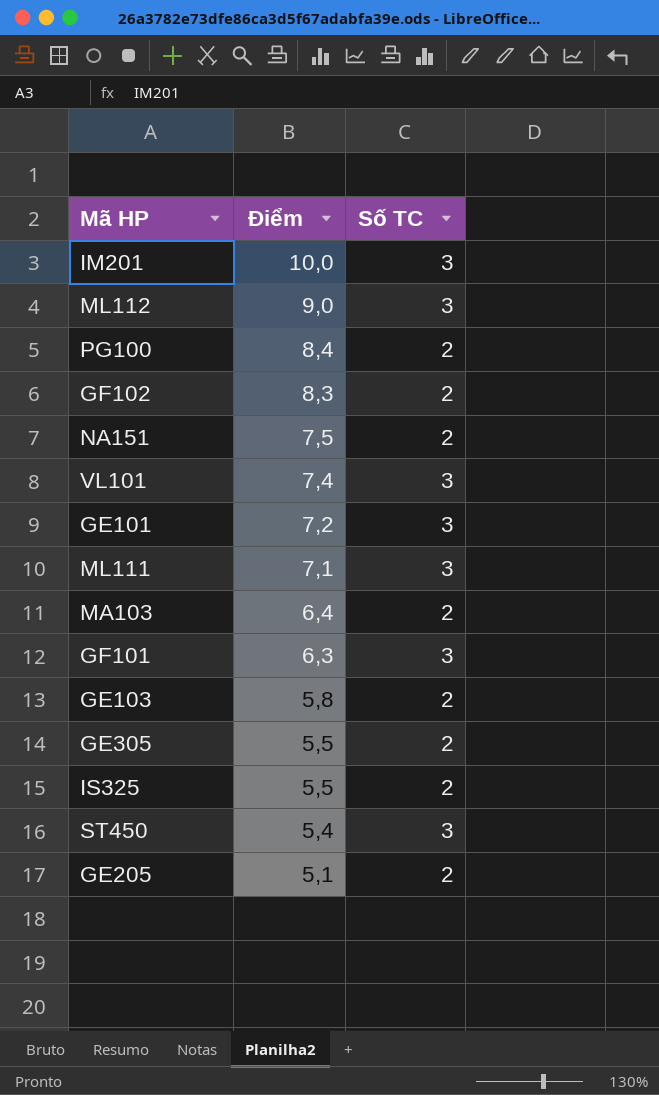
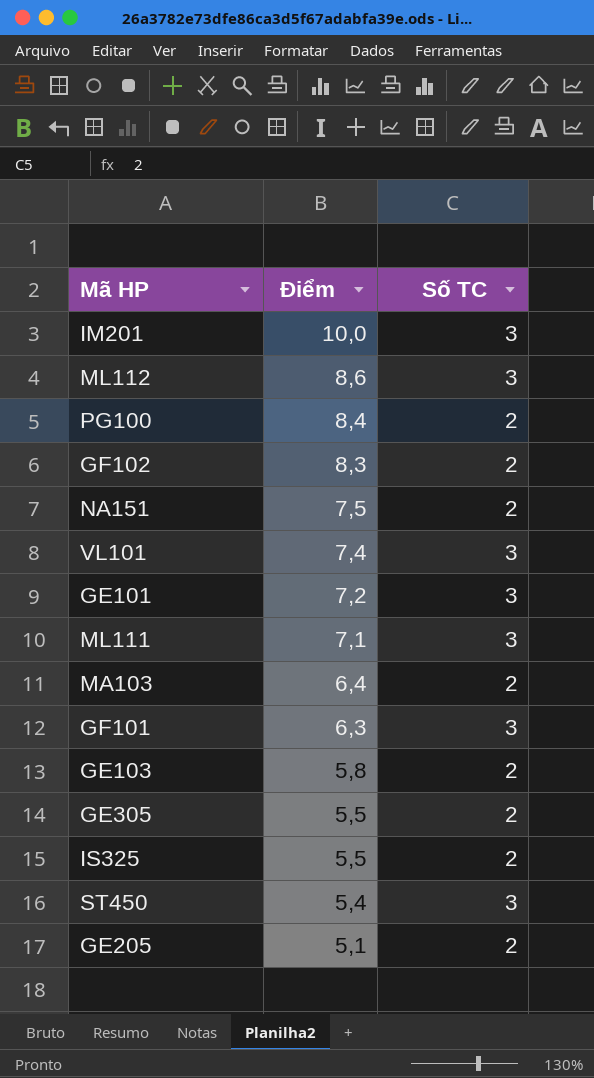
ML112 | Điểm: 9,0 -> 8,6

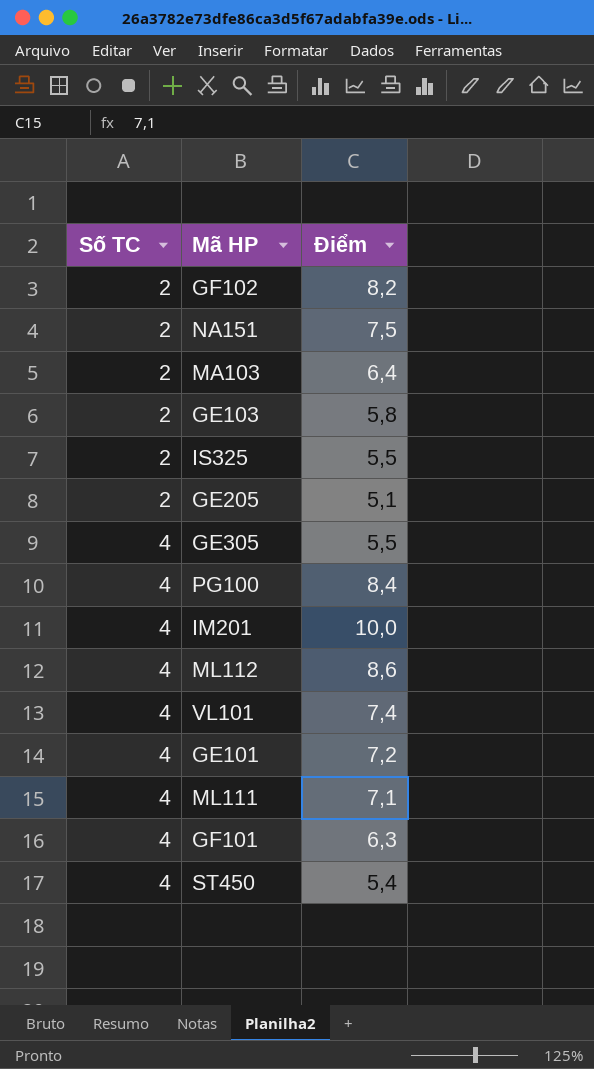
row order: Điểm descending -> Số TC ascending
column Số TC | position: 3 -> 1
GF102 | Điểm: 8,3 -> 8,2
GE305 | Số TC: 2 -> 4
PG100 | Số TC: 2 -> 4
IM201 | Số TC: 3 -> 4
ML112 | Số TC: 3 -> 4
VL101 | Số TC: 3 -> 4
GE101 | Số TC: 3 -> 4
ML111 | Số TC: 3 -> 4
GF101 | Số TC: 3 -> 4
ST450 | Số TC: 3 -> 4

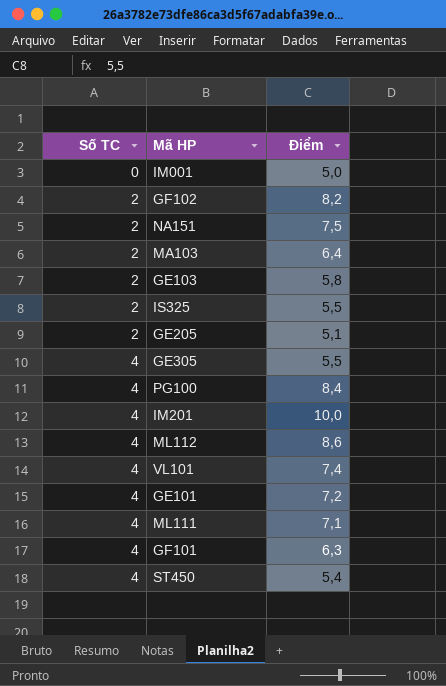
row IM001: none -> 0 | 5,0

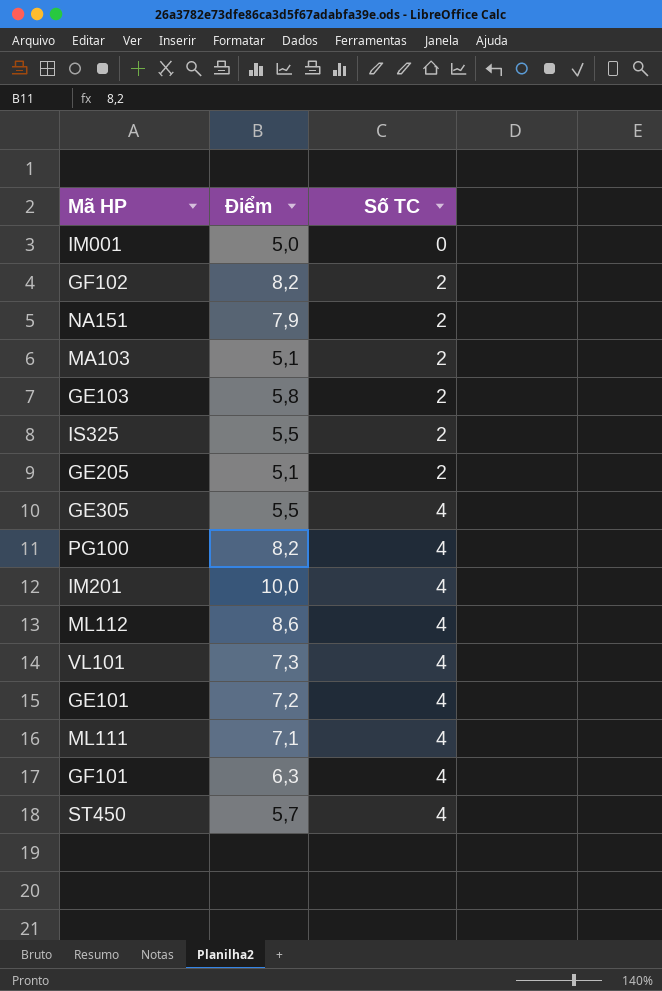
column Số TC | position: 1 -> 3
NA151 | Điểm: 7,5 -> 7,9
MA103 | Điểm: 6,4 -> 5,1
PG100 | Điểm: 8,4 -> 8,2
VL101 | Điểm: 7,4 -> 7,3
ST450 | Điểm: 5,4 -> 5,7

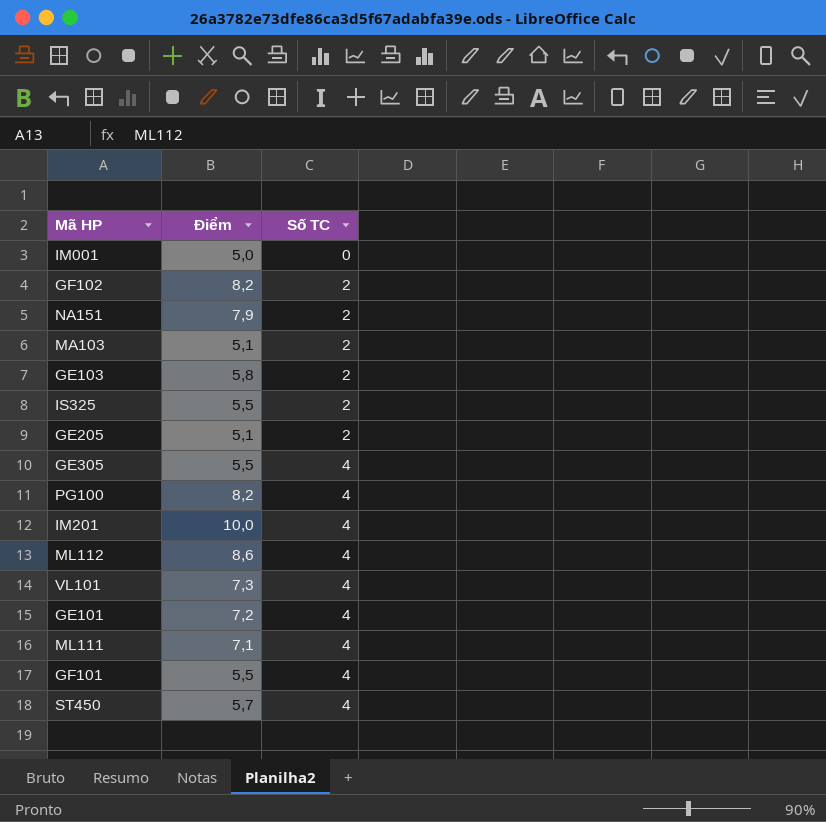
GF101 | Điểm: 6,3 -> 5,5

